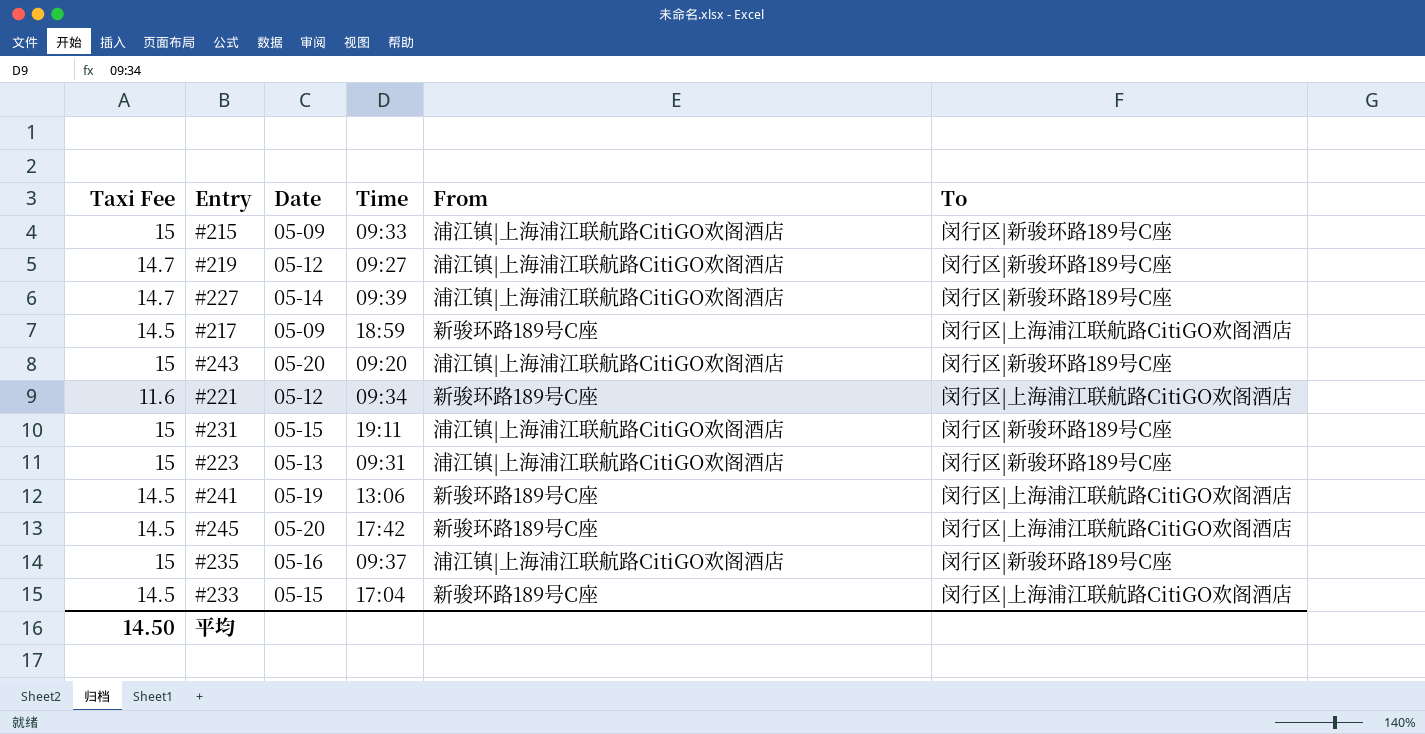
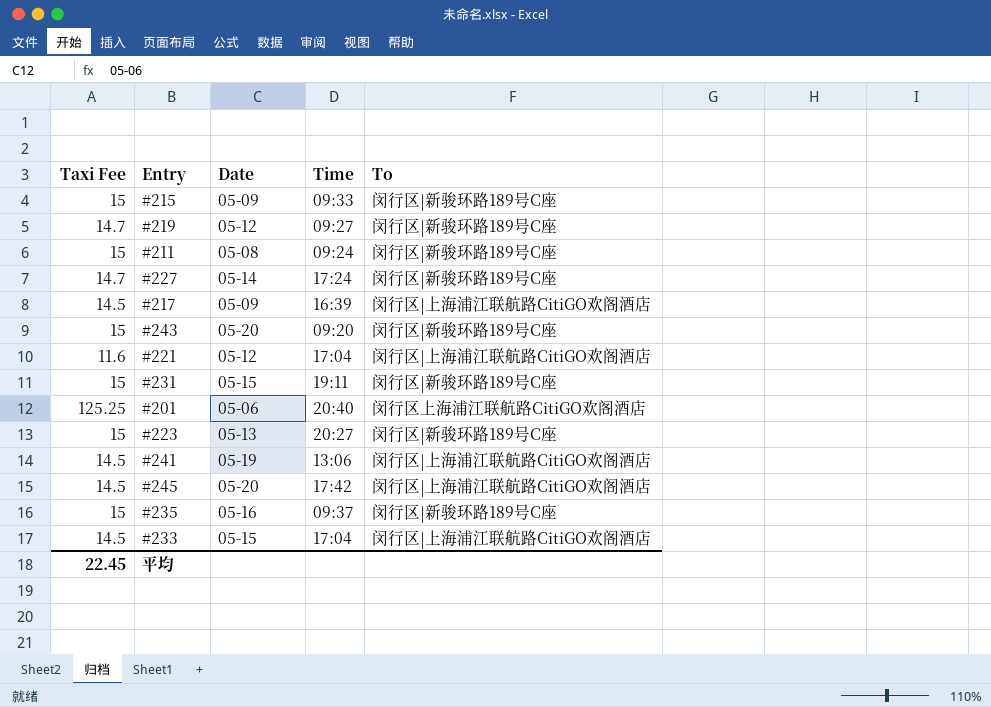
column From | position: 5 -> none
row #211: none -> 15 | 05-08 | 09:24 | 闵行区|新骏环路189号C座
#227 | Time: 09:39 -> 17:24
#217 | Time: 18:59 -> 16:39
#221 | Time: 09:34 -> 17:04
row #201: none -> 125.25 | 05-06 | 20:40 | 闵行区上海浦江联航路CitiGO欢阁酒店
#223 | Time: 09:31 -> 20:27
平均 | Taxi Fee: 14.50 -> 22.45

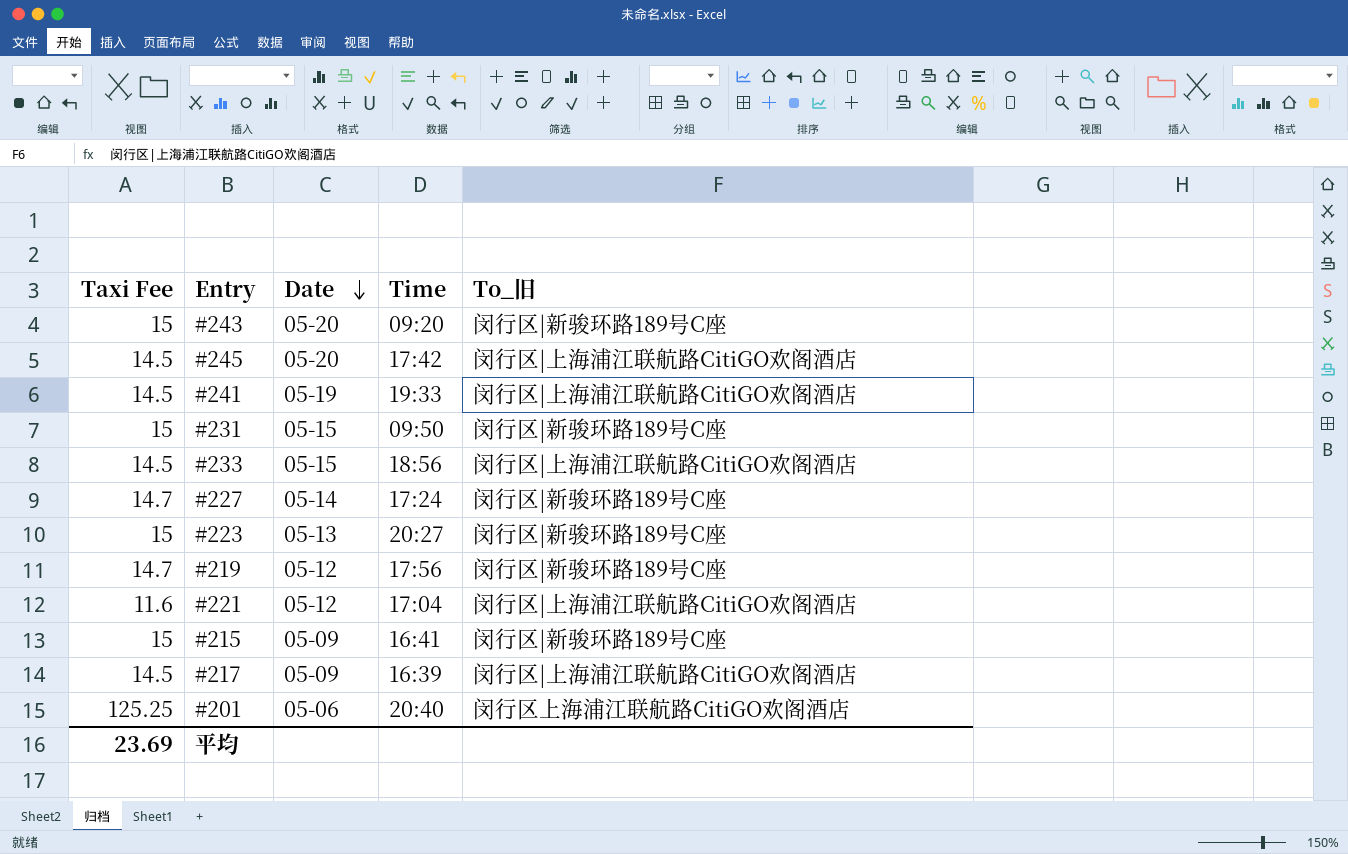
row order: none -> Date descending
column name: To -> To_旧
row #211: 15 | 05-08 | 09:24 | 闵行区|新骏环路189号C座 -> none
row #235: 15 | 05-16 | 09:37 | 闵行区|新骏环路189号C座 -> none
#241 | Time: 13:06 -> 19:33
#231 | Time: 19:11 -> 09:50
#233 | Time: 17:04 -> 18:56
#219 | Time: 09:27 -> 17:56
#215 | Time: 09:33 -> 16:41
平均 | Taxi Fee: 22.45 -> 23.69

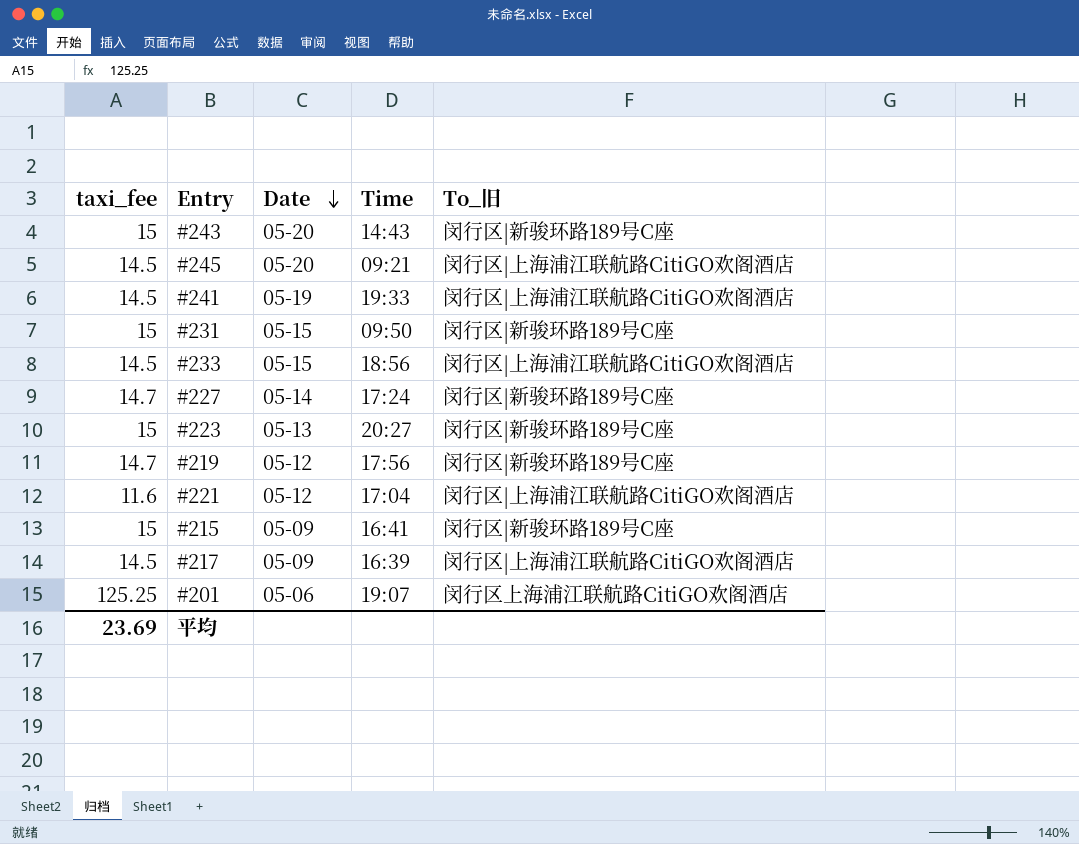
column name: Taxi Fee -> taxi_fee
#243 | Time: 09:20 -> 14:43
#245 | Time: 17:42 -> 09:21
#201 | Time: 20:40 -> 19:07

